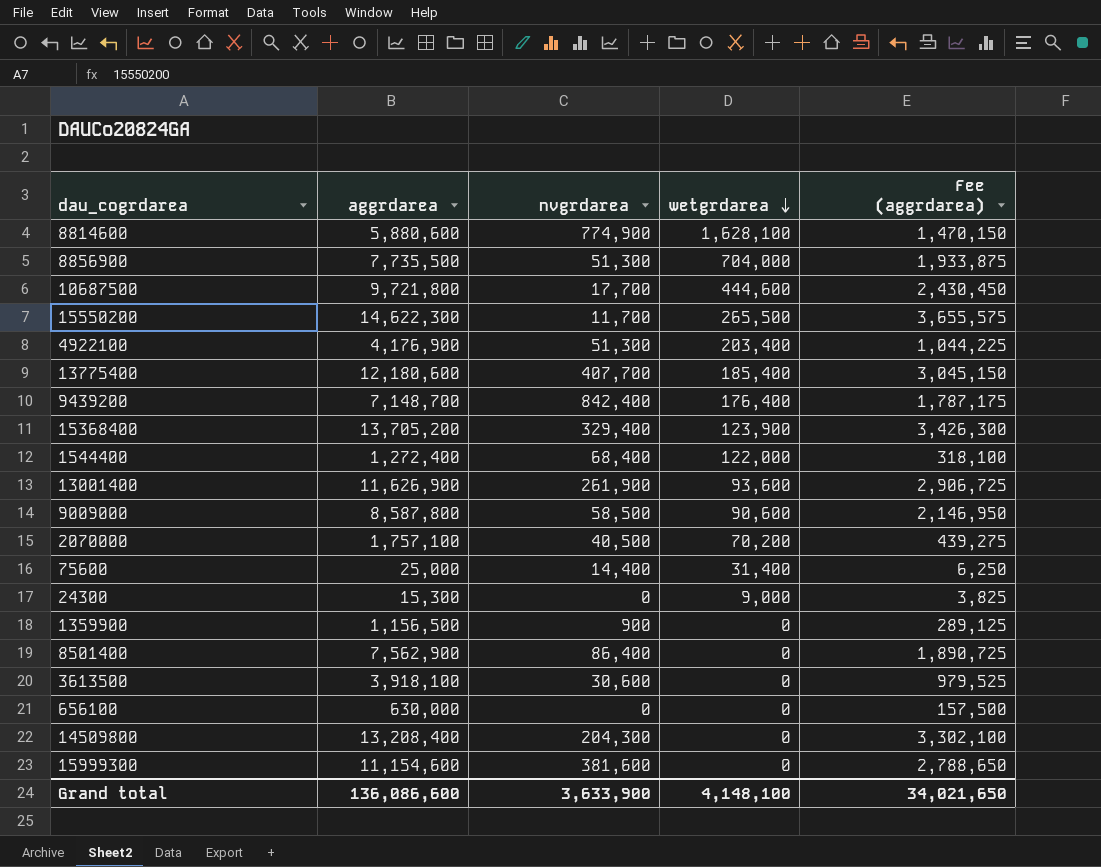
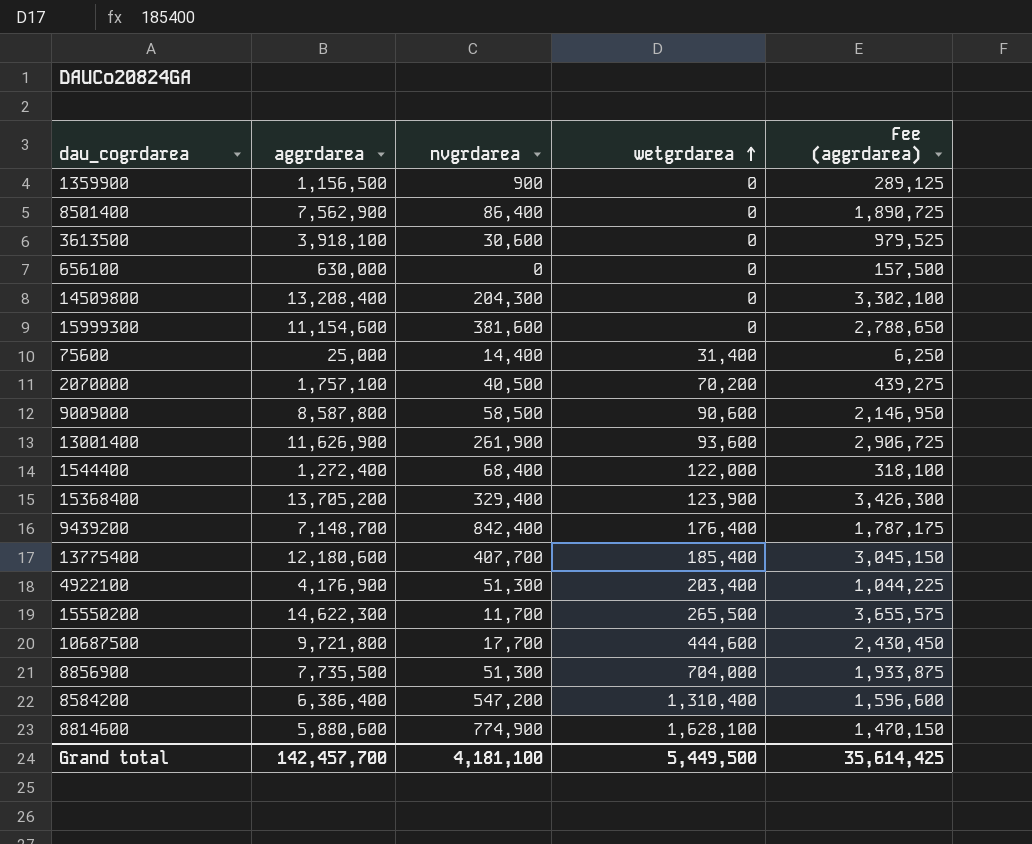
row order: wetgrdarea descending -> wetgrdarea ascending
row 24300: 15,300 | 0 | 9,000 | 3,825 -> none
row 8584200: none -> 6,386,400 | 547,200 | 1,310,400 | 1,596,600
Grand total | aggrdarea: 136,086,600 -> 142,457,700
Grand total | nvgrdarea: 3,633,900 -> 4,181,100
Grand total | wetgrdarea: 4,148,100 -> 5,449,500
Grand total | Fee (aggrdarea): 34,021,650 -> 35,614,425

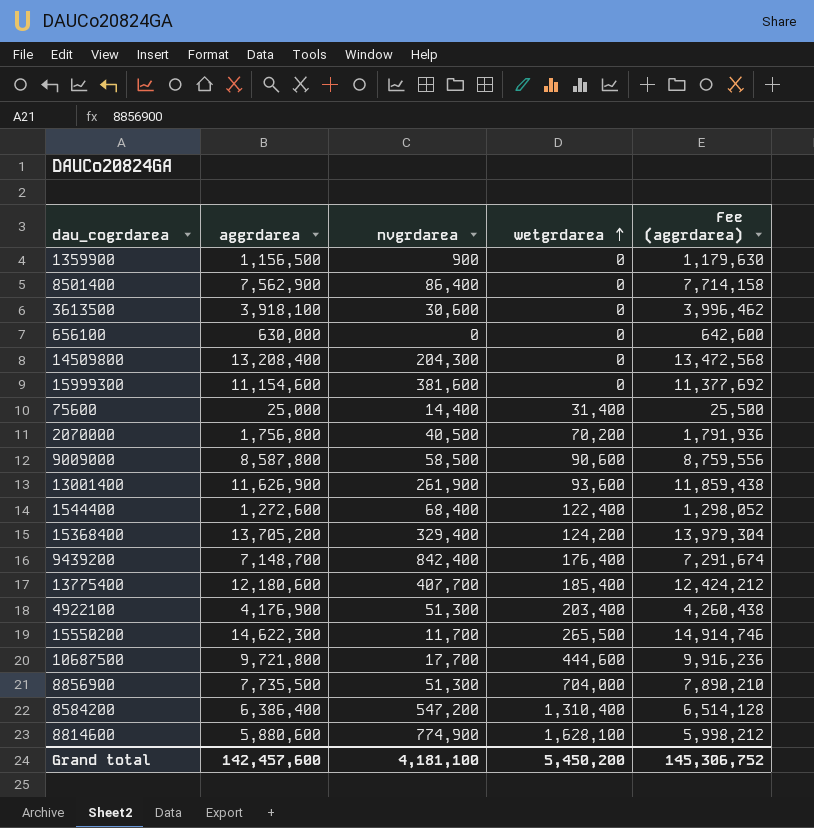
column Fee (aggrdarea) | formula: [aggrdarea] * 0.25 -> [aggrdarea] * 1.02
2070000 | aggrdarea: 1,757,100 -> 1,756,800
1544400 | aggrdarea: 1,272,400 -> 1,272,600
1544400 | wetgrdarea: 122,000 -> 122,400
15368400 | wetgrdarea: 123,900 -> 124,200
Grand total | aggrdarea: 142,457,700 -> 142,457,600
Grand total | wetgrdarea: 5,449,500 -> 5,450,200
Grand total | Fee (aggrdarea): 35,614,425 -> 145,306,752

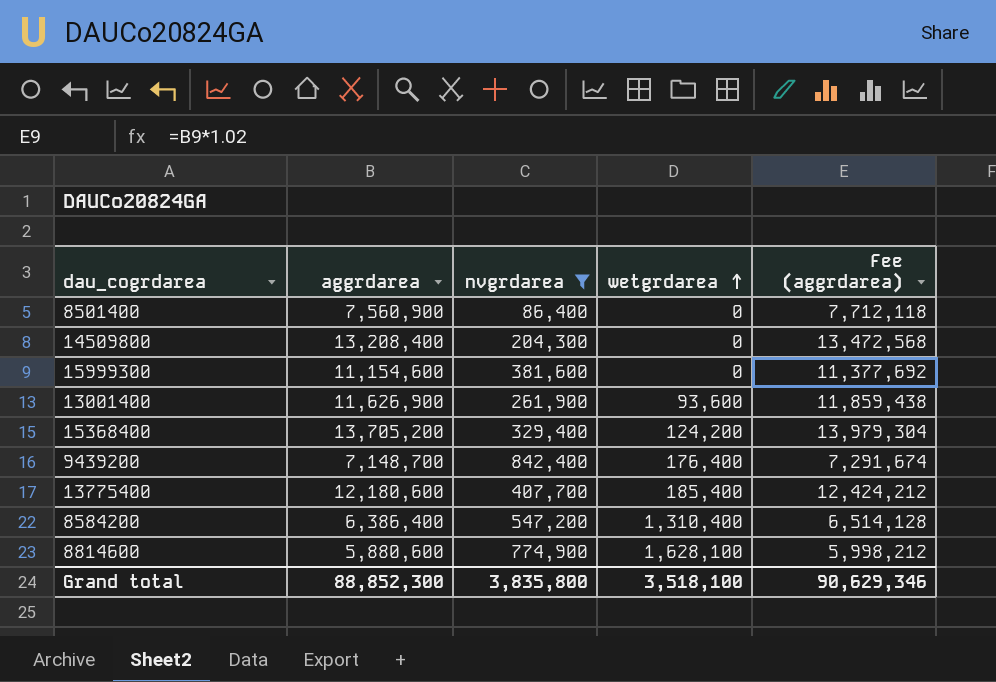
filter: none -> nvgrdarea >= 86,400
8501400 | aggrdarea: 7,562,900 -> 7,560,900
8501400 | Fee (aggrdarea): 7,714,158 -> 7,712,118
Grand total | aggrdarea: 142,457,600 -> 88,852,300
Grand total | nvgrdarea: 4,181,100 -> 3,835,800
Grand total | wetgrdarea: 5,450,200 -> 3,518,100
Grand total | Fee (aggrdarea): 145,306,752 -> 90,629,346

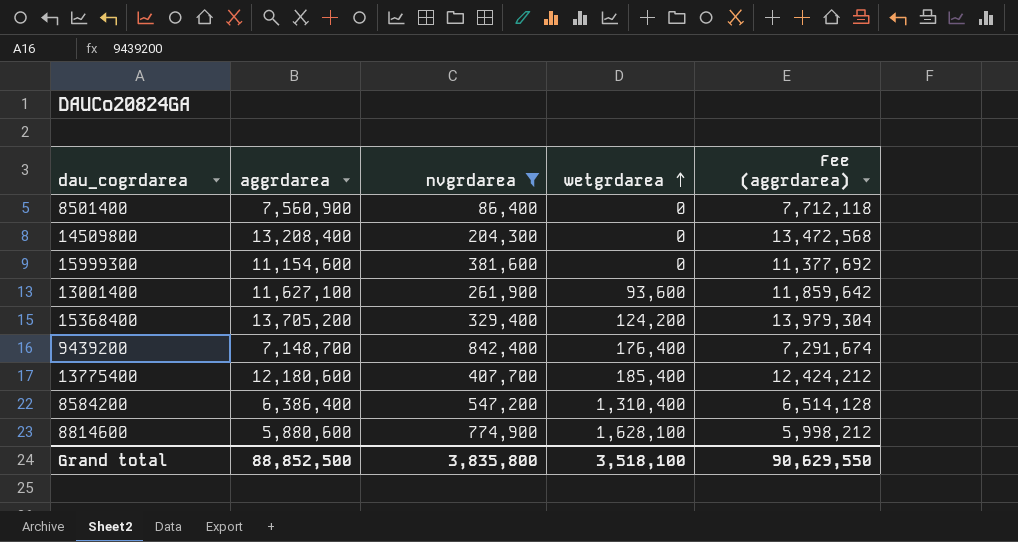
13001400 | aggrdarea: 11,626,900 -> 11,627,100
13001400 | Fee (aggrdarea): 11,859,438 -> 11,859,642
Grand total | aggrdarea: 88,852,300 -> 88,852,500
Grand total | Fee (aggrdarea): 90,629,346 -> 90,629,550

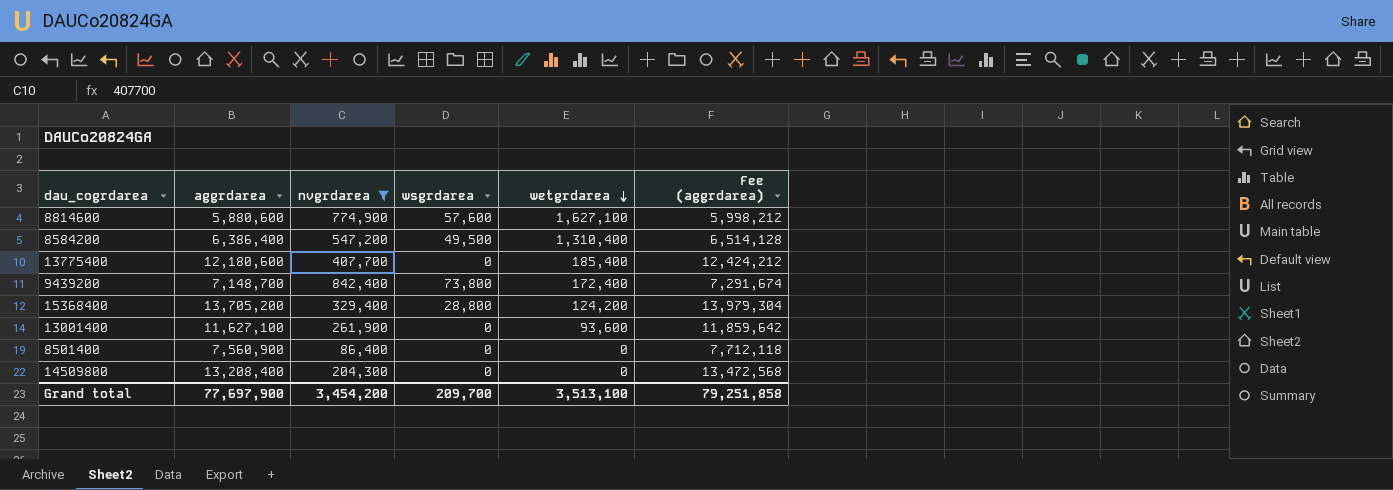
row order: wetgrdarea ascending -> wetgrdarea descending
column wsgrdarea | position: none -> 4
row 15999300: 11,154,600 | 381,600 | 0 | 11,377,692 -> none
8814600 | wetgrdarea: 1,628,100 -> 1,627,100
9439200 | wetgrdarea: 176,400 -> 172,400
Grand total | aggrdarea: 88,852,500 -> 77,697,900
Grand total | nvgrdarea: 3,835,800 -> 3,454,200
Grand total | wetgrdarea: 3,518,100 -> 3,513,100
Grand total | Fee (aggrdarea): 90,629,550 -> 79,251,858

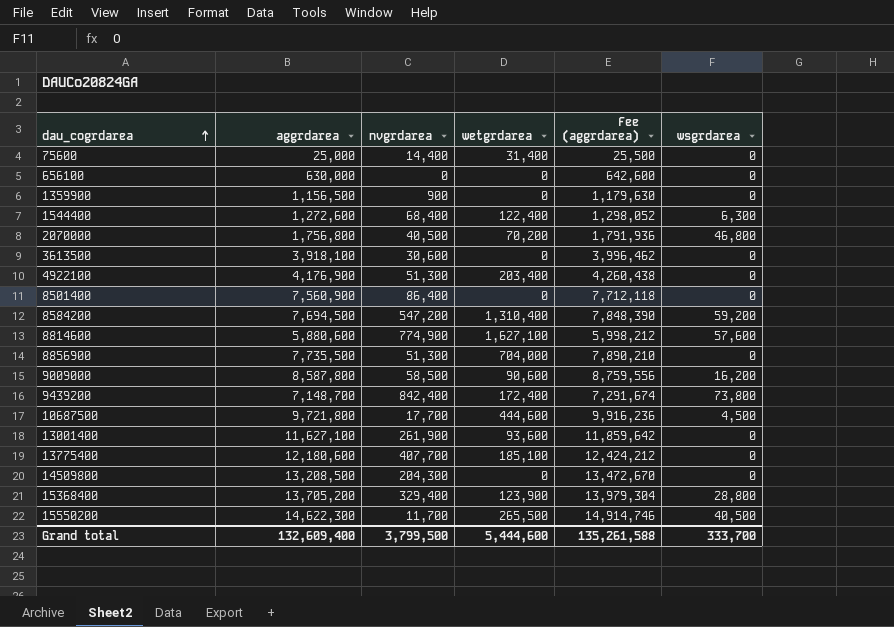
filter: nvgrdarea >= 86,400 -> none
row order: wetgrdarea descending -> dau_cogrdarea ascending
column wsgrdarea | position: 4 -> 6
8584200 | aggrdarea: 6,386,400 -> 7,694,500
8584200 | Fee (aggrdarea): 6,514,128 -> 7,848,390
8584200 | wsgrdarea: 49,500 -> 59,200
13775400 | wetgrdarea: 185,400 -> 185,100
14509800 | aggrdarea: 13,208,400 -> 13,208,500
14509800 | Fee (aggrdarea): 13,472,568 -> 13,472,670
15368400 | wetgrdarea: 124,200 -> 123,900
Grand total | aggrdarea: 77,697,900 -> 132,609,400
Grand total | nvgrdarea: 3,454,200 -> 3,799,500
Grand total | wetgrdarea: 3,513,100 -> 5,444,600
Grand total | Fee (aggrdarea): 79,251,858 -> 135,261,588
Grand total | wsgrdarea: 209,700 -> 333,700

